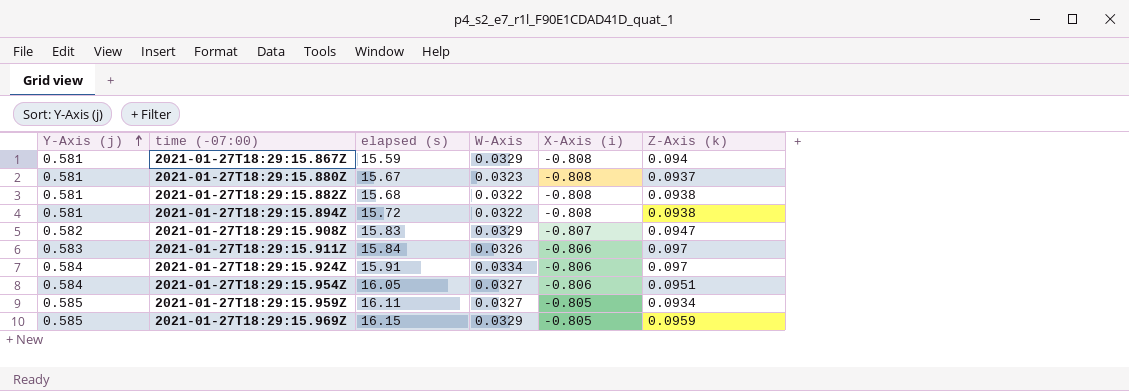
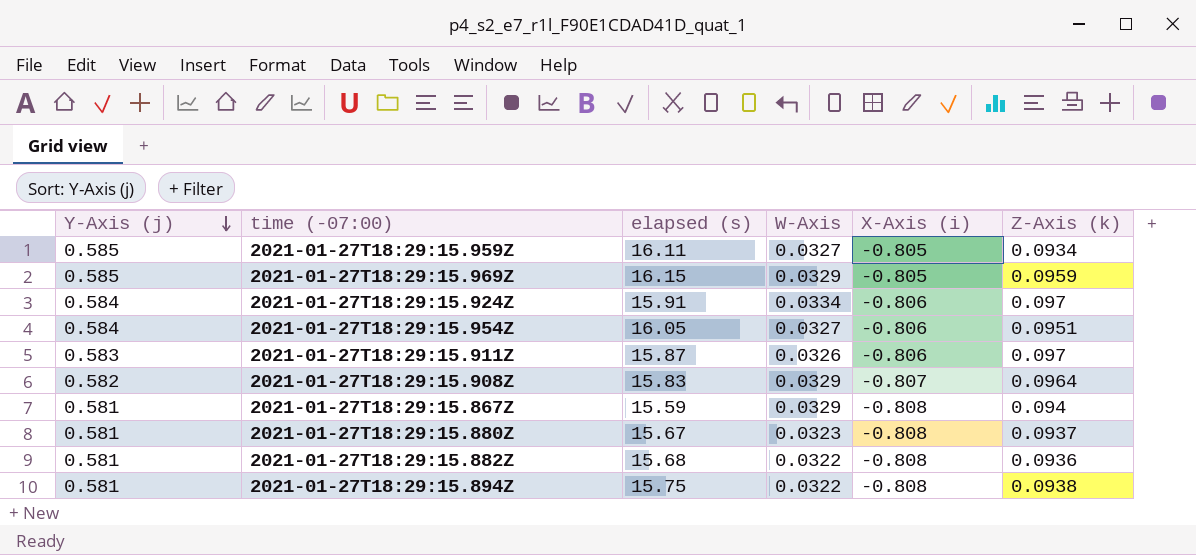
row order: Y-Axis (j) ascending -> Y-Axis (j) descending
2021-01-27T18:29:15.911Z | elapsed (s): 15.84 -> 15.87
2021-01-27T18:29:15.908Z | Z-Axis (k): 0.0947 -> 0.0964
2021-01-27T18:29:15.882Z | Z-Axis (k): 0.0938 -> 0.0936
2021-01-27T18:29:15.894Z | elapsed (s): 15.72 -> 15.75

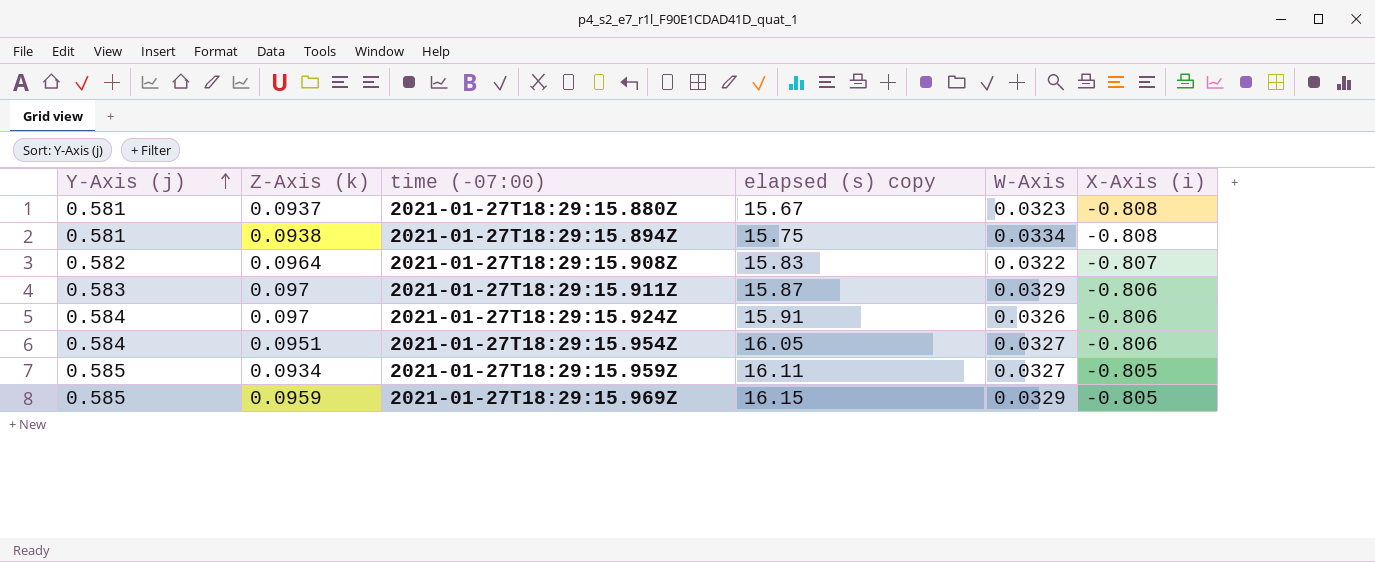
row order: Y-Axis (j) descending -> Y-Axis (j) ascending
column Z-Axis (k) | position: 6 -> 2
column name: elapsed (s) -> elapsed (s) copy
row 2021-01-27T18:29:15.867Z: 0.581 | 15.59 | 0.0329 | -0.808 | 0.094 -> none
row 2021-01-27T18:29:15.882Z: 0.581 | 15.68 | 0.0322 | -0.808 | 0.0936 -> none
2021-01-27T18:29:15.894Z | W-Axis: 0.0322 -> 0.0334
2021-01-27T18:29:15.908Z | W-Axis: 0.0329 -> 0.0322
2021-01-27T18:29:15.911Z | W-Axis: 0.0326 -> 0.0329
2021-01-27T18:29:15.924Z | W-Axis: 0.0334 -> 0.0326

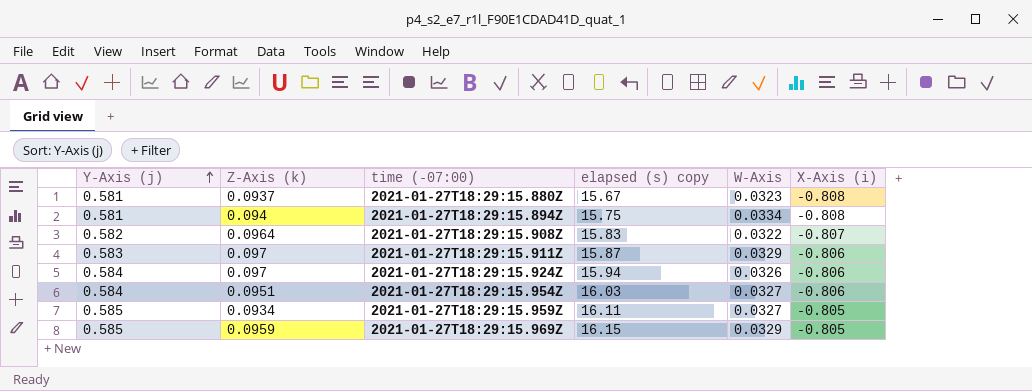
2021-01-27T18:29:15.894Z | Z-Axis (k): 0.0938 -> 0.094
2021-01-27T18:29:15.924Z | elapsed (s) copy: 15.91 -> 15.94
2021-01-27T18:29:15.954Z | elapsed (s) copy: 16.05 -> 16.03

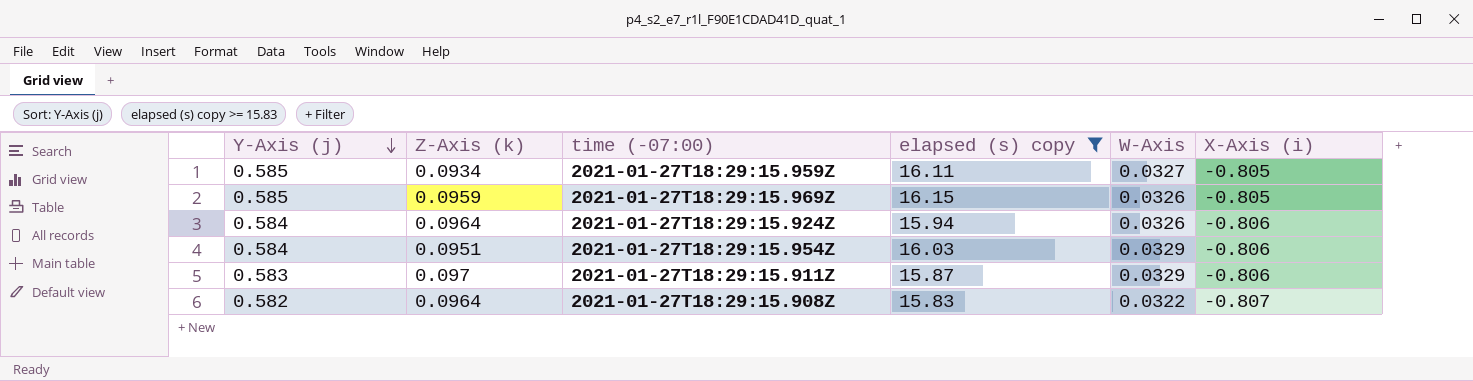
filter: none -> elapsed (s) copy >= 15.83
row order: Y-Axis (j) ascending -> Y-Axis (j) descending
2021-01-27T18:29:15.969Z | W-Axis: 0.0329 -> 0.0326
2021-01-27T18:29:15.924Z | Z-Axis (k): 0.097 -> 0.0964
2021-01-27T18:29:15.954Z | W-Axis: 0.0327 -> 0.0329

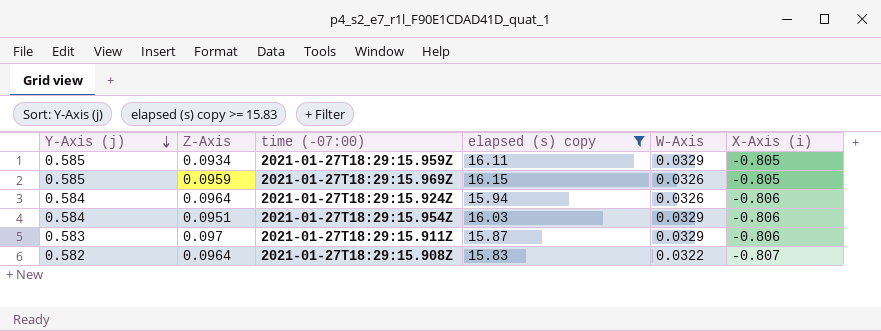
column name: Z-Axis (k) -> Z-Axis
2021-01-27T18:29:15.959Z | W-Axis: 0.0327 -> 0.0329

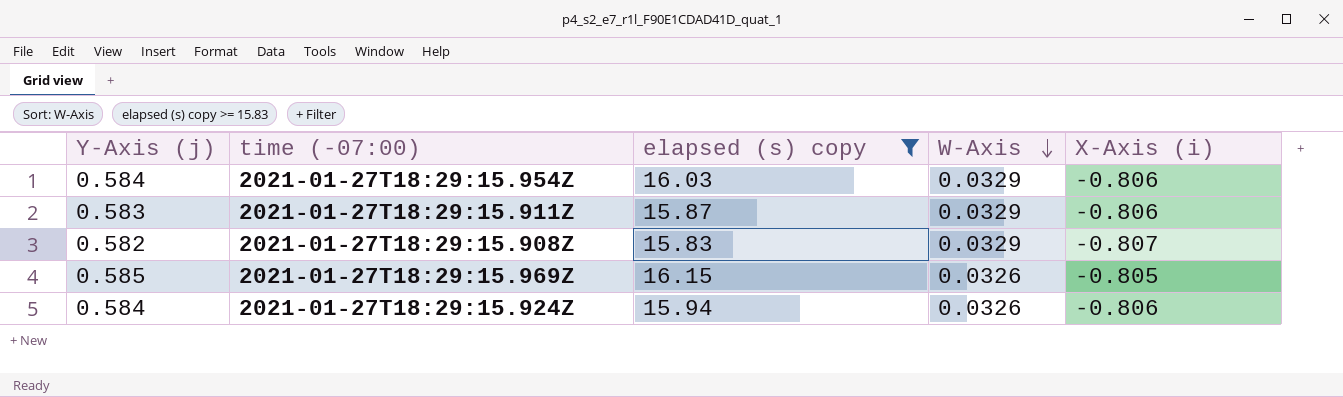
row order: Y-Axis (j) descending -> W-Axis descending
column Z-Axis | position: 2 -> none
row 2021-01-27T18:29:15.959Z: 0.585 | 0.0934 | 16.11 | 0.0329 | -0.805 -> none
2021-01-27T18:29:15.908Z | W-Axis: 0.0322 -> 0.0329

